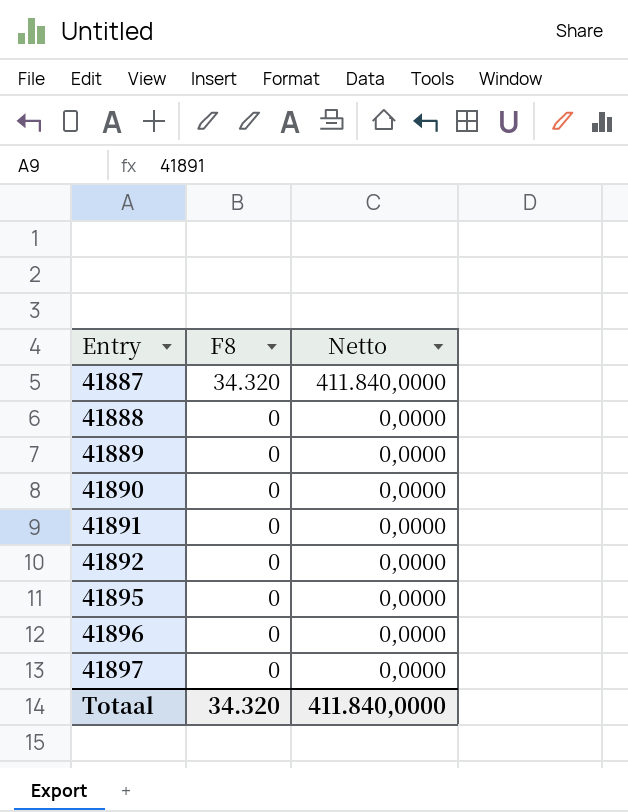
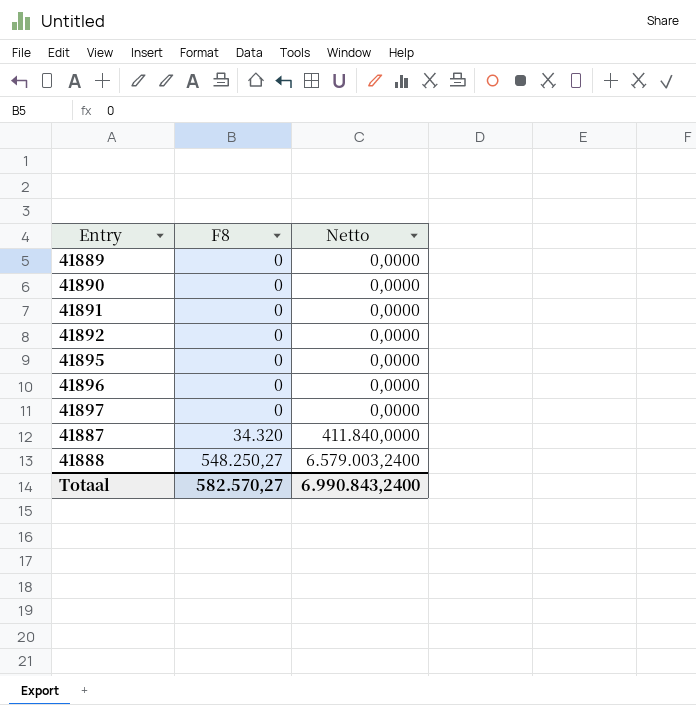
row order: Entry ascending -> F8 ascending
41888 | F8: 0 -> 548.250,27
41888 | Netto: 0,0000 -> 6.579.003,2400
Totaal | F8: 34.320 -> 582.570,27
Totaal | Netto: 411.840,0000 -> 6.990.843,2400

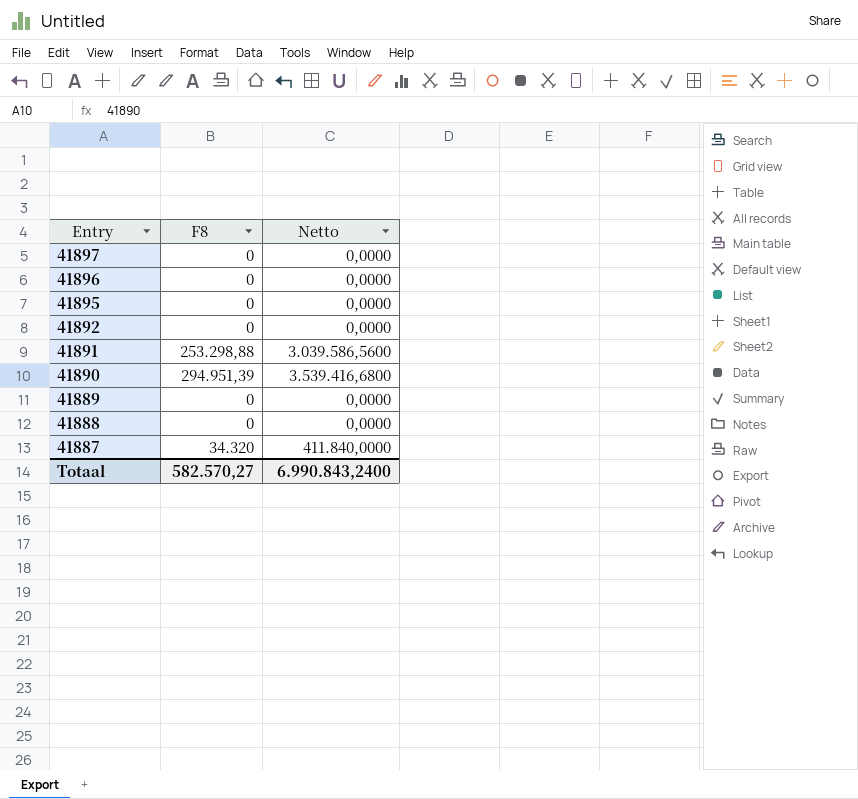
row order: F8 ascending -> Entry descending
41891 | F8: 0 -> 253.298,88
41891 | Netto: 0,0000 -> 3.039.586,5600
41890 | F8: 0 -> 294.951,39
41890 | Netto: 0,0000 -> 3.539.416,6800
41888 | F8: 548.250,27 -> 0
41888 | Netto: 6.579.003,2400 -> 0,0000

